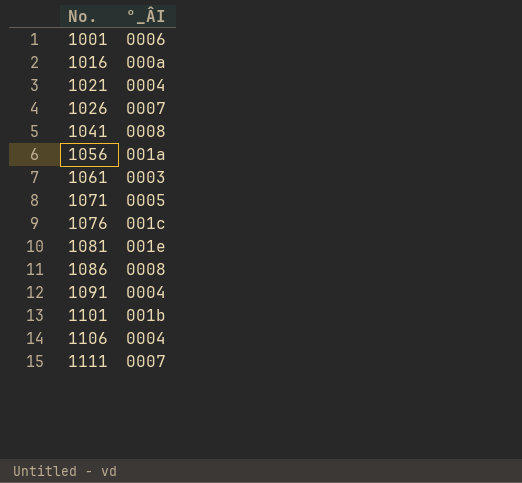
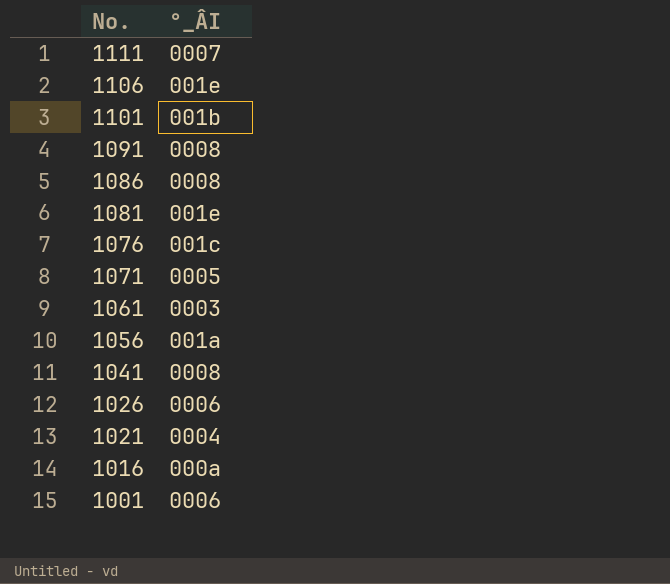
row order: No. ascending -> No. descending
1106 | °_ÂI: 0004 -> 001e
1091 | °_ÂI: 0004 -> 0008
1026 | °_ÂI: 0007 -> 0006

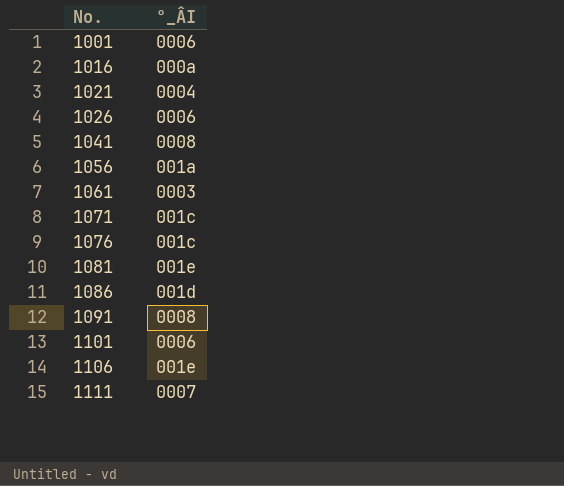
row order: No. descending -> No. ascending
1071 | °_ÂI: 0005 -> 001c
1086 | °_ÂI: 0008 -> 001d
1101 | °_ÂI: 001b -> 0006

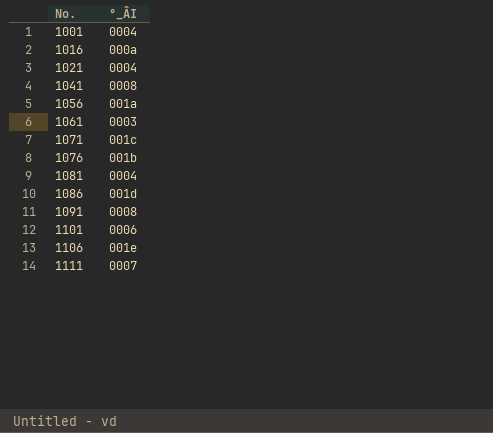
row 1026: 0006 -> none
1001 | °_ÂI: 0006 -> 0004
1076 | °_ÂI: 001c -> 001b
1081 | °_ÂI: 001e -> 0004

